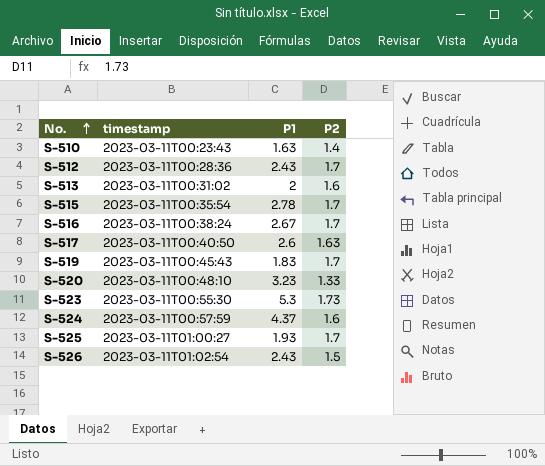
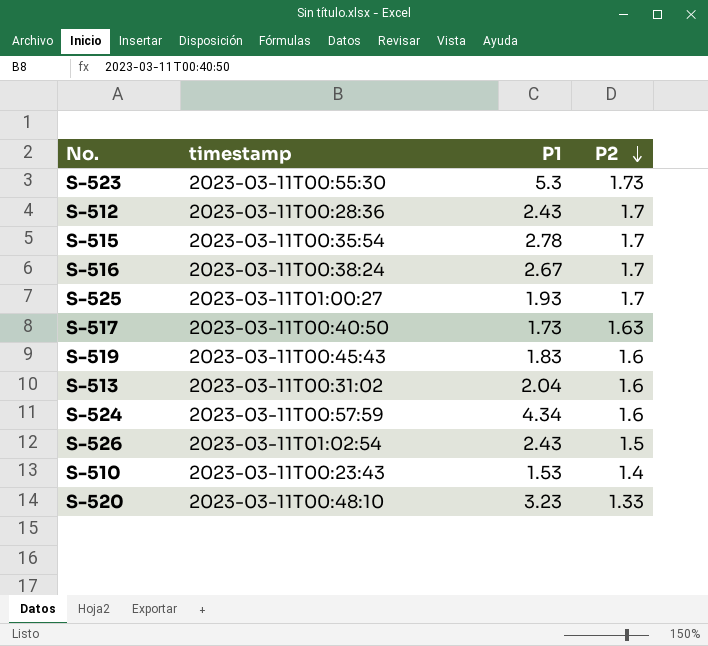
row order: No. ascending -> P2 descending
S-517 | P1: 2.6 -> 1.73
S-519 | P2: 1.7 -> 1.6
S-513 | P1: 2 -> 2.04
S-524 | P1: 4.37 -> 4.34
S-510 | P1: 1.63 -> 1.53

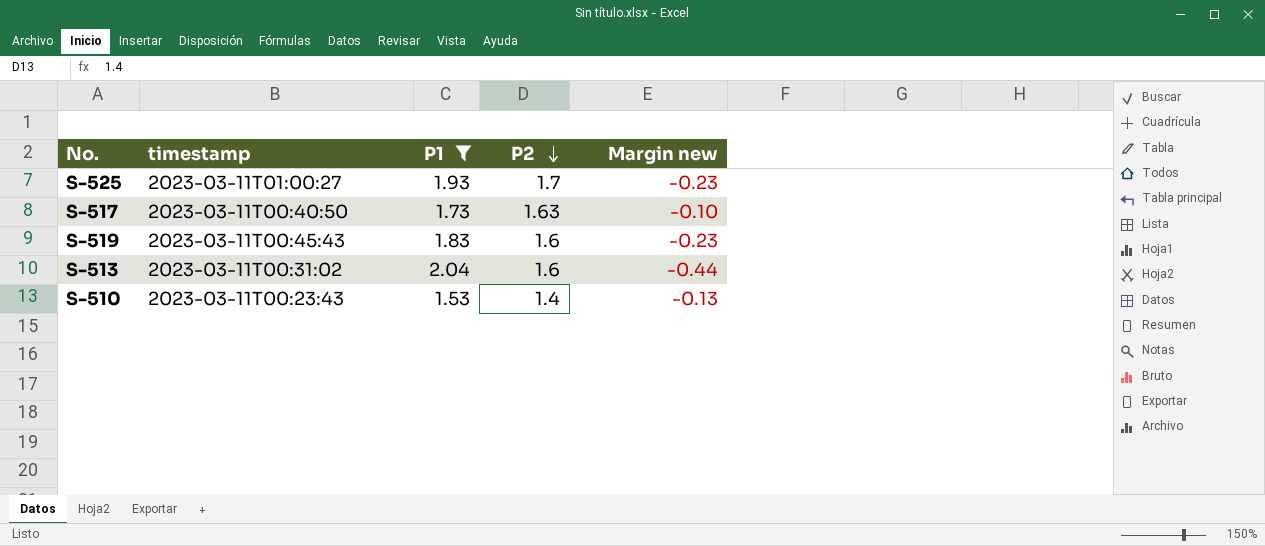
filter: none -> P1 <= 2.04
column Margin new | formula: none -> [P2] - [P1]

